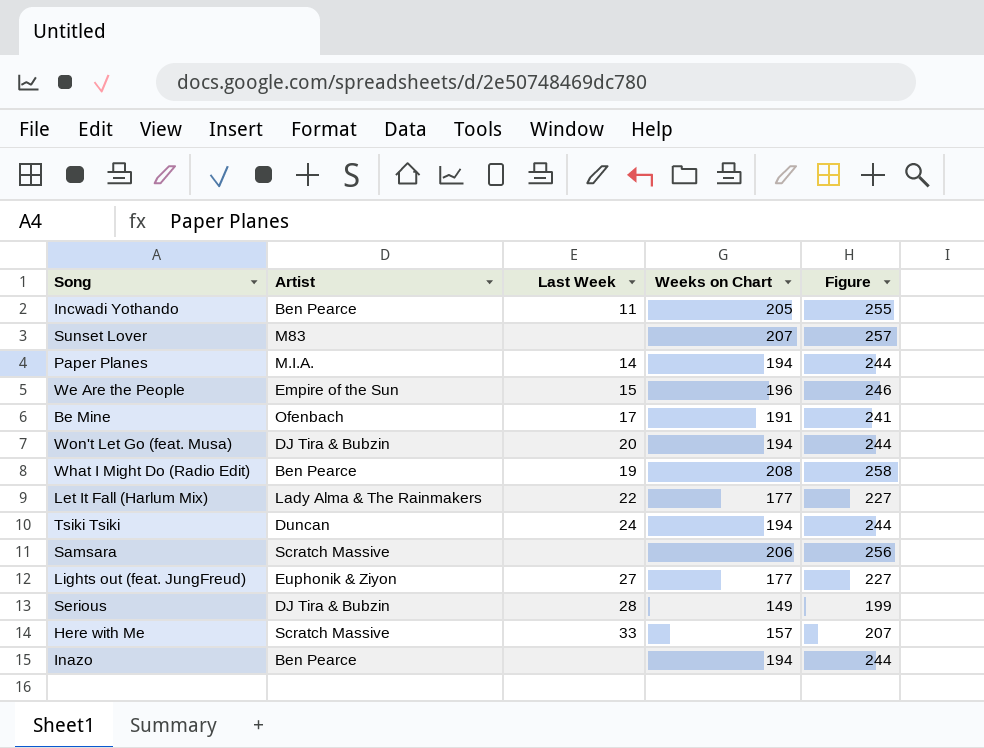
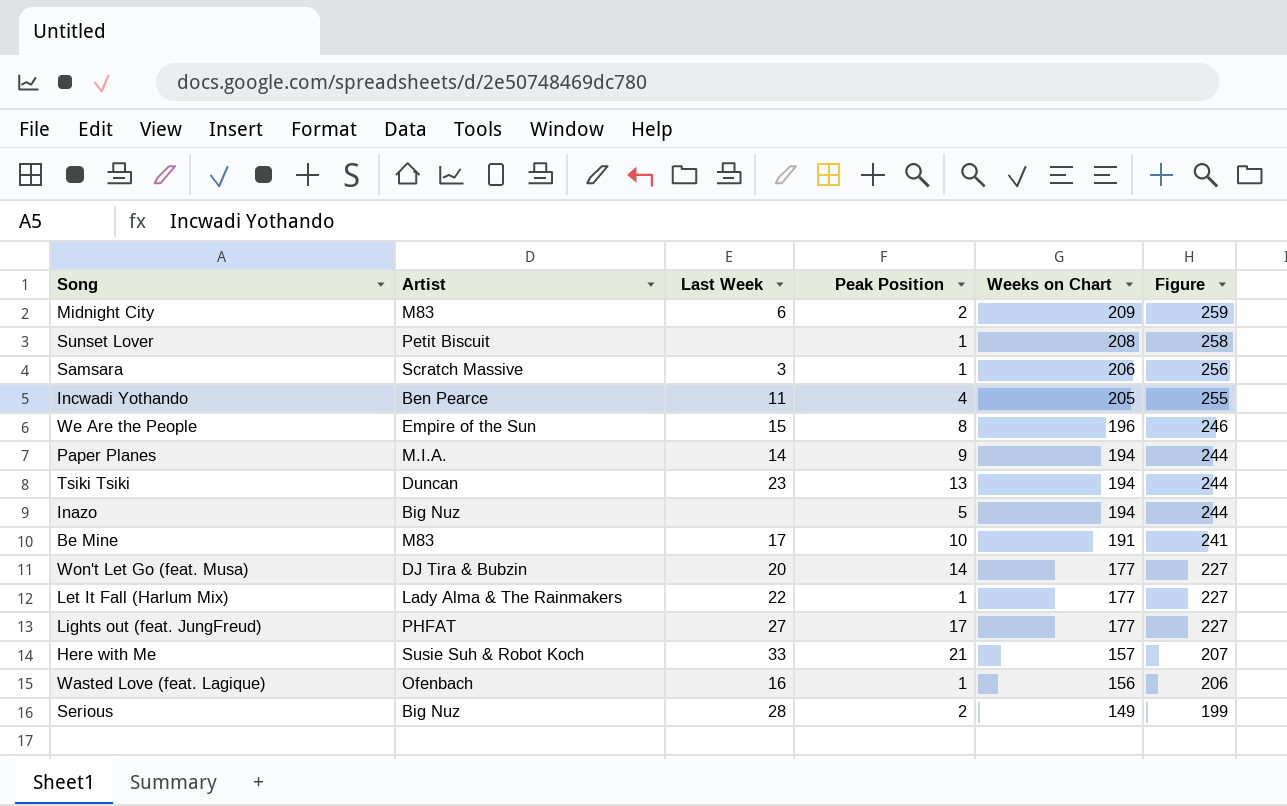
row order: none -> Weeks on Chart descending
column Peak Position | position: none -> 4
row What I Might Do (Radio Edit): Ben Pearce | 19 | 208 | 258 -> none
row Midnight City: none -> M83 | 6 | 2 | 209 | 259
Sunset Lover | Artist: M83 -> Petit Biscuit
Sunset Lover | Weeks on Chart: 207 -> 208
Sunset Lover | Figure: 257 -> 258
Samsara | Last Week: none -> 3
Tsiki Tsiki | Last Week: 24 -> 23
Inazo | Artist: Ben Pearce -> Big Nuz
Be Mine | Artist: Ofenbach -> M83
Won't Let Go (feat. Musa) | Weeks on Chart: 194 -> 177
Won't Let Go (feat. Musa) | Figure: 244 -> 227
Lights out (feat. JungFreud) | Artist: Euphonik & Ziyon -> PHFAT
Here with Me | Artist: Scratch Massive -> Susie Suh & Robot Koch
row Wasted Love (feat. Lagique): none -> Ofenbach | 16 | 1 | 156 | 206
Serious | Artist: DJ Tira & Bubzin -> Big Nuz

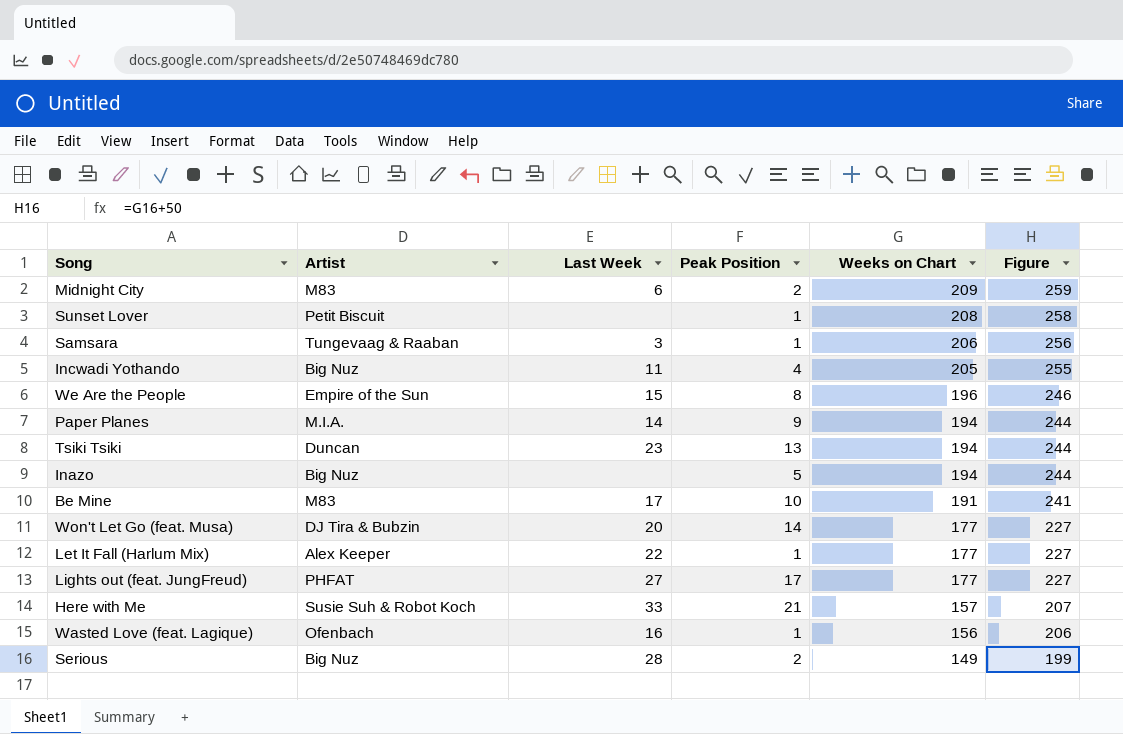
Samsara | Artist: Scratch Massive -> Tungevaag & Raaban
Incwadi Yothando | Artist: Ben Pearce -> Big Nuz
Let It Fall (Harlum Mix) | Artist: Lady Alma & The Rainmakers -> Alex Keeper

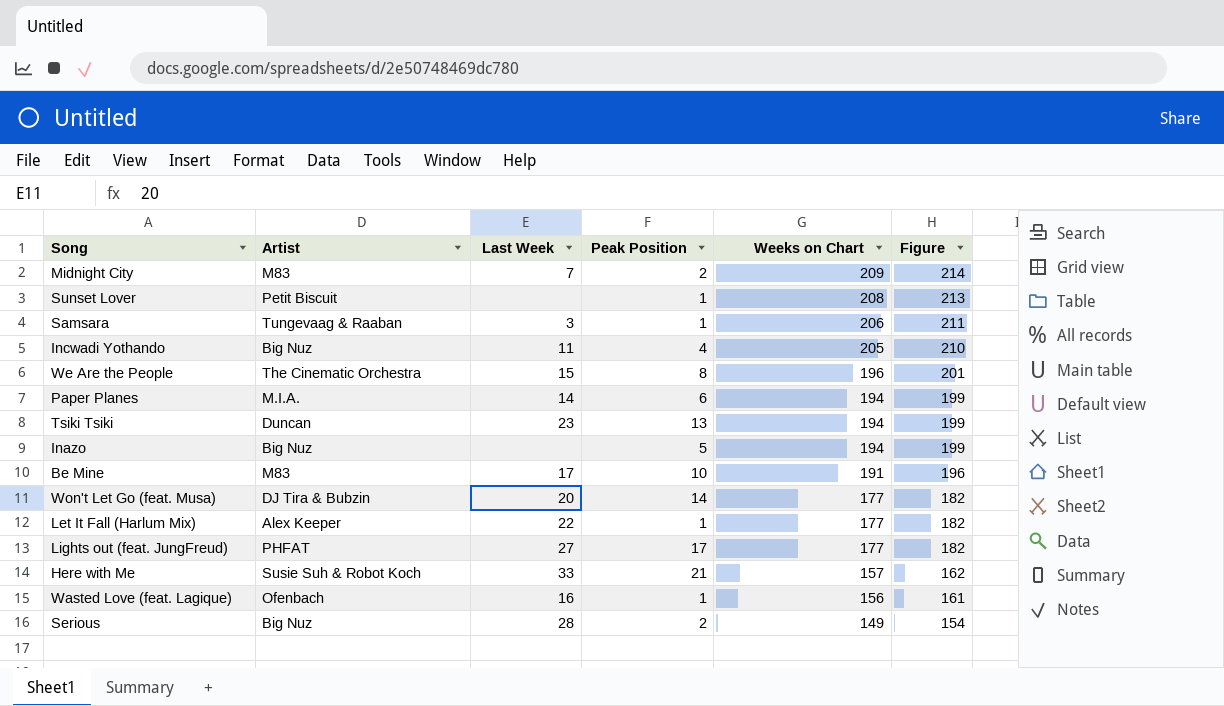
column Figure | formula: [Weeks on Chart] + 50 -> [Weeks on Chart] + 5
Midnight City | Last Week: 6 -> 7
We Are the People | Artist: Empire of the Sun -> The Cinematic Orchestra
Paper Planes | Peak Position: 9 -> 6

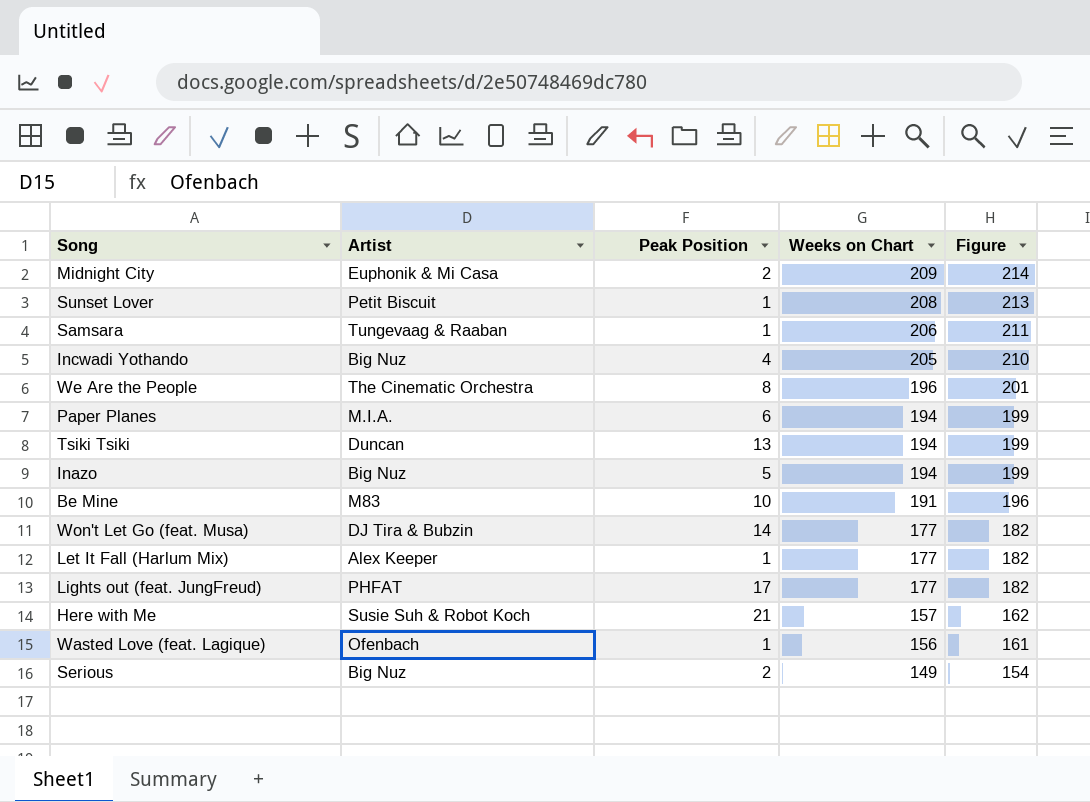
column Last Week | position: 3 -> none
Midnight City | Artist: M83 -> Euphonik & Mi Casa

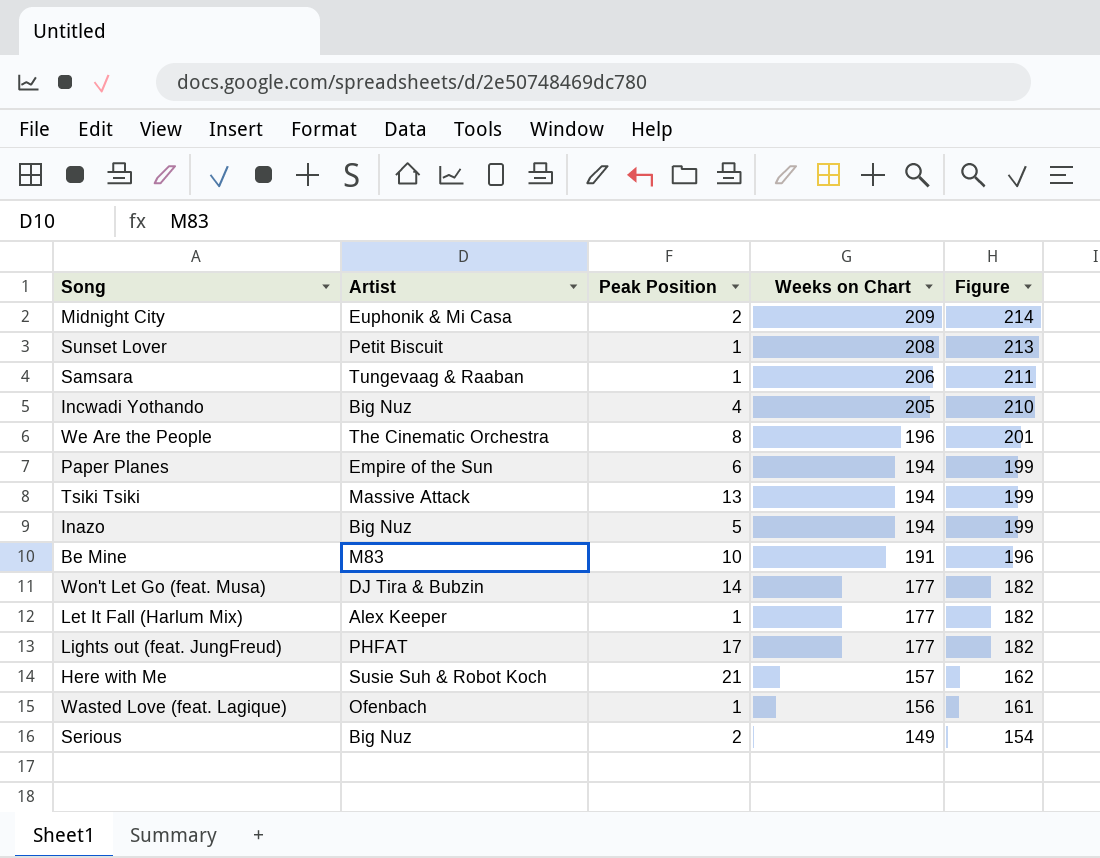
Paper Planes | Artist: M.I.A. -> Empire of the Sun
Tsiki Tsiki | Artist: Duncan -> Massive Attack

